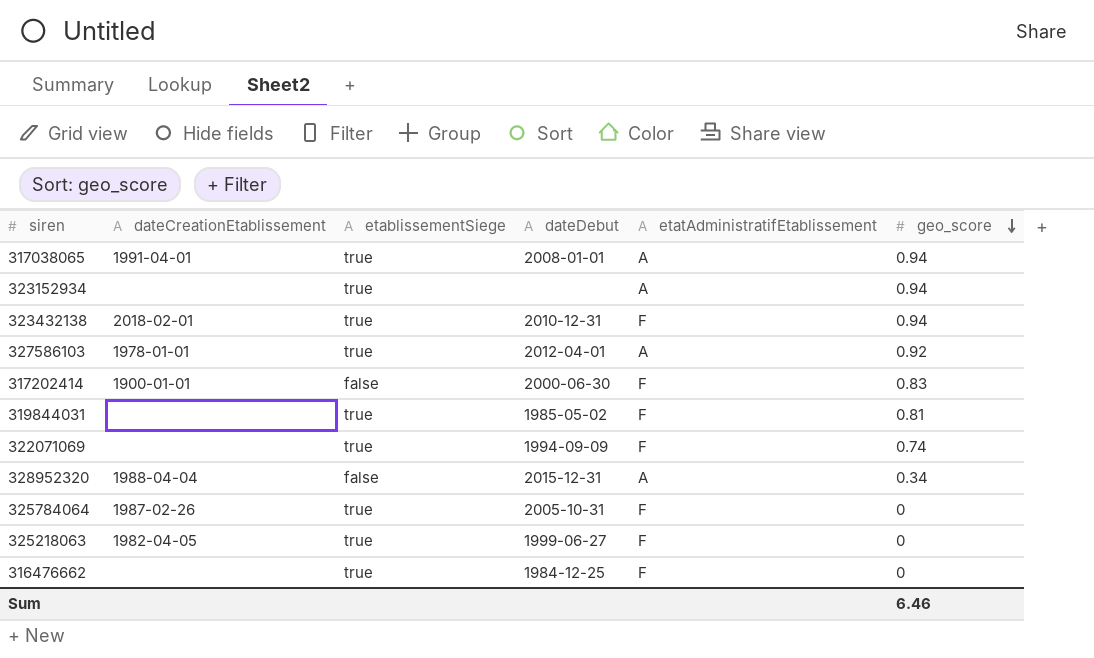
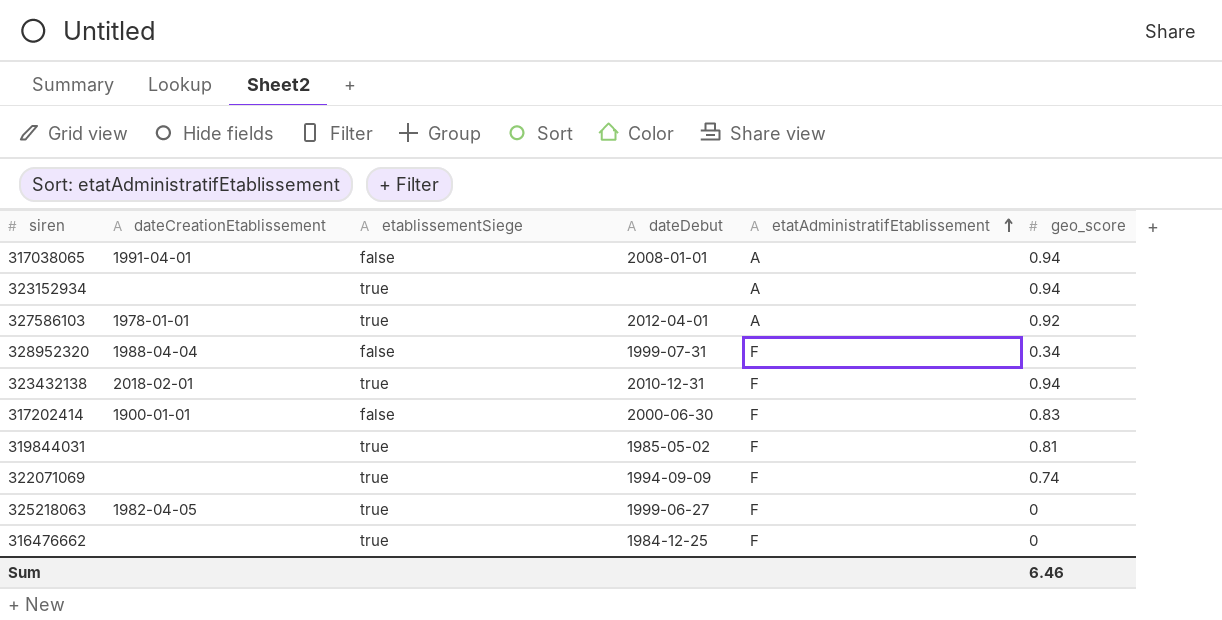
row order: geo_score descending -> etatAdministratifEtablissement ascending
row 325784064: 1987-02-26 | true | 2005-10-31 | F | 0 -> none
317038065 | etablissementSiege: true -> false
328952320 | dateDebut: 2015-12-31 -> 1999-07-31
328952320 | etatAdministratifEtablissement: A -> F

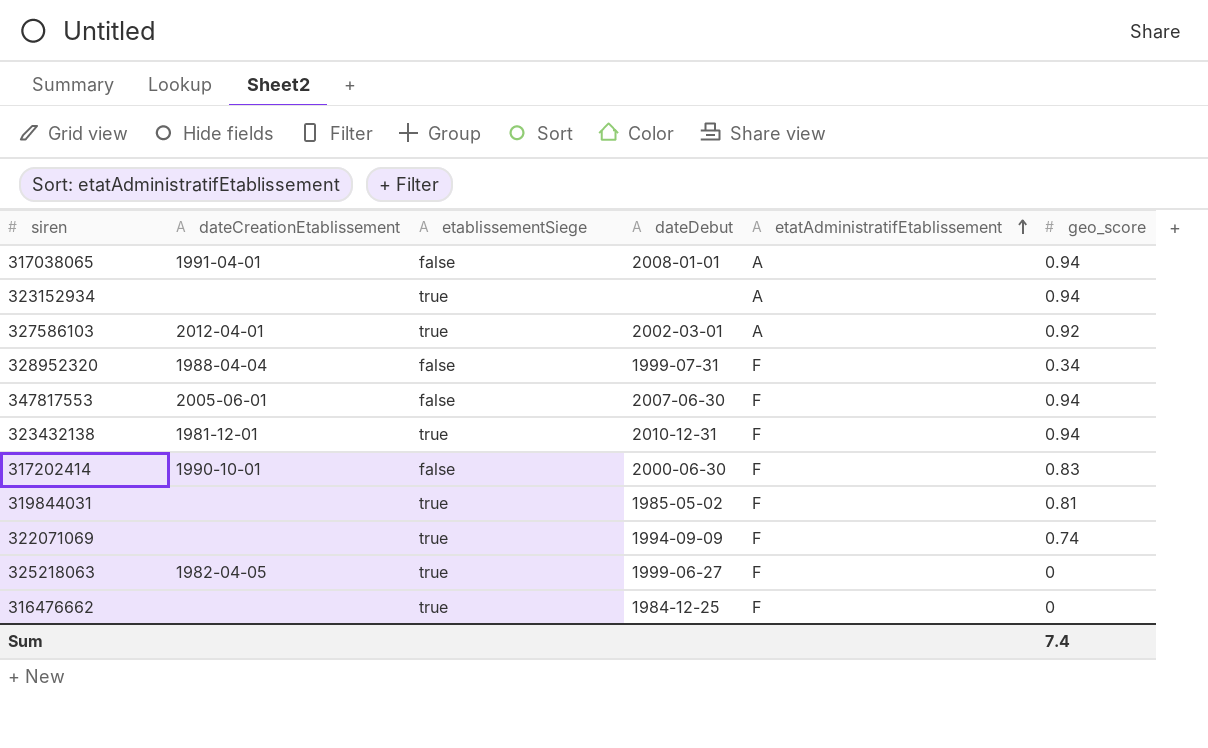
327586103 | dateCreationEtablissement: 1978-01-01 -> 2012-04-01
327586103 | dateDebut: 2012-04-01 -> 2002-03-01
row 347817553: none -> 2005-06-01 | false | 2007-06-30 | F | 0.94
323432138 | dateCreationEtablissement: 2018-02-01 -> 1981-12-01
317202414 | dateCreationEtablissement: 1900-01-01 -> 1990-10-01
Sum | geo_score: 6.46 -> 7.4

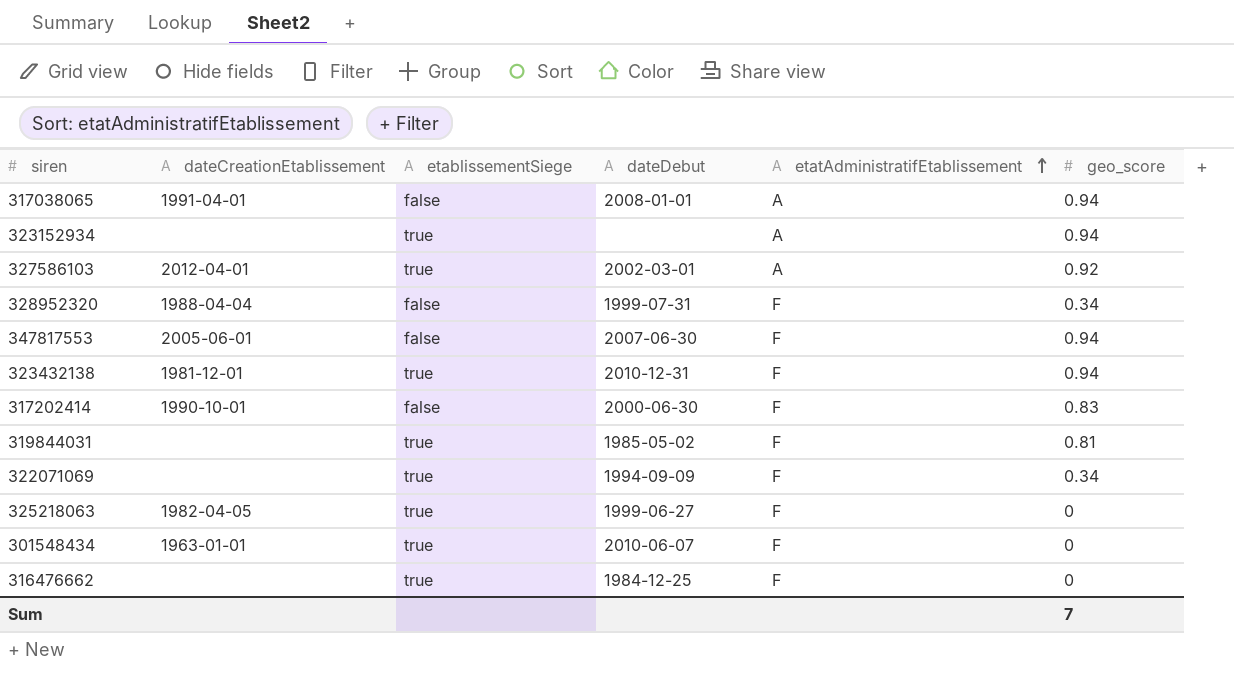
322071069 | geo_score: 0.74 -> 0.34
row 301548434: none -> 1963-01-01 | true | 2010-06-07 | F | 0
Sum | geo_score: 7.4 -> 7

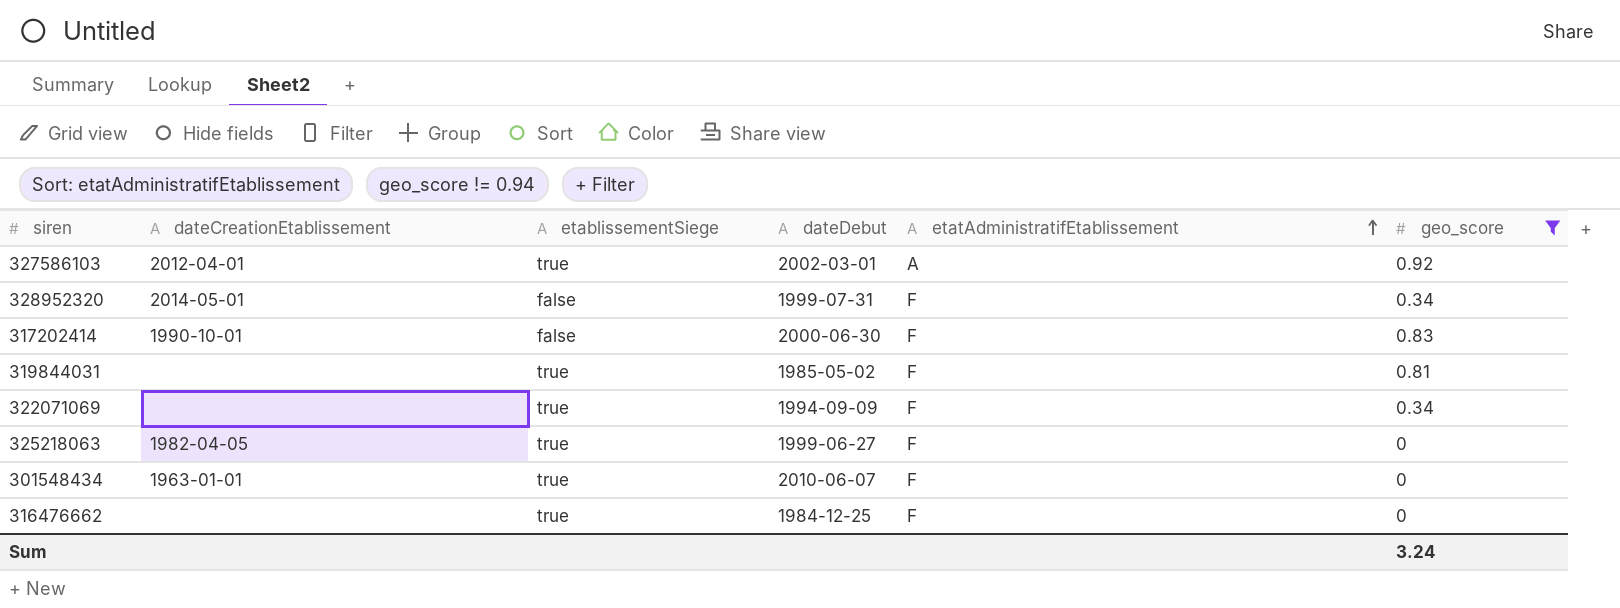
filter: none -> geo_score != 0.94
328952320 | dateCreationEtablissement: 1988-04-04 -> 2014-05-01
Sum | geo_score: 7 -> 3.24

